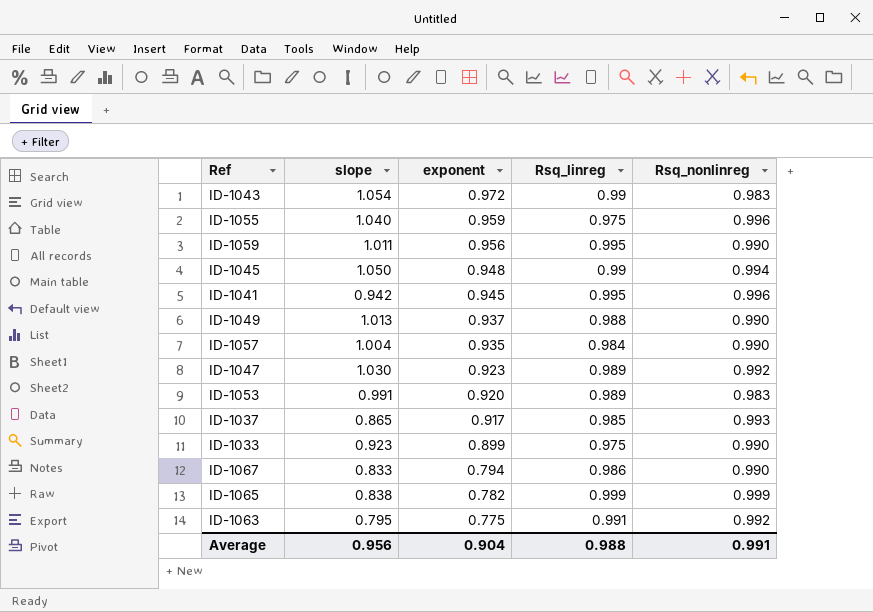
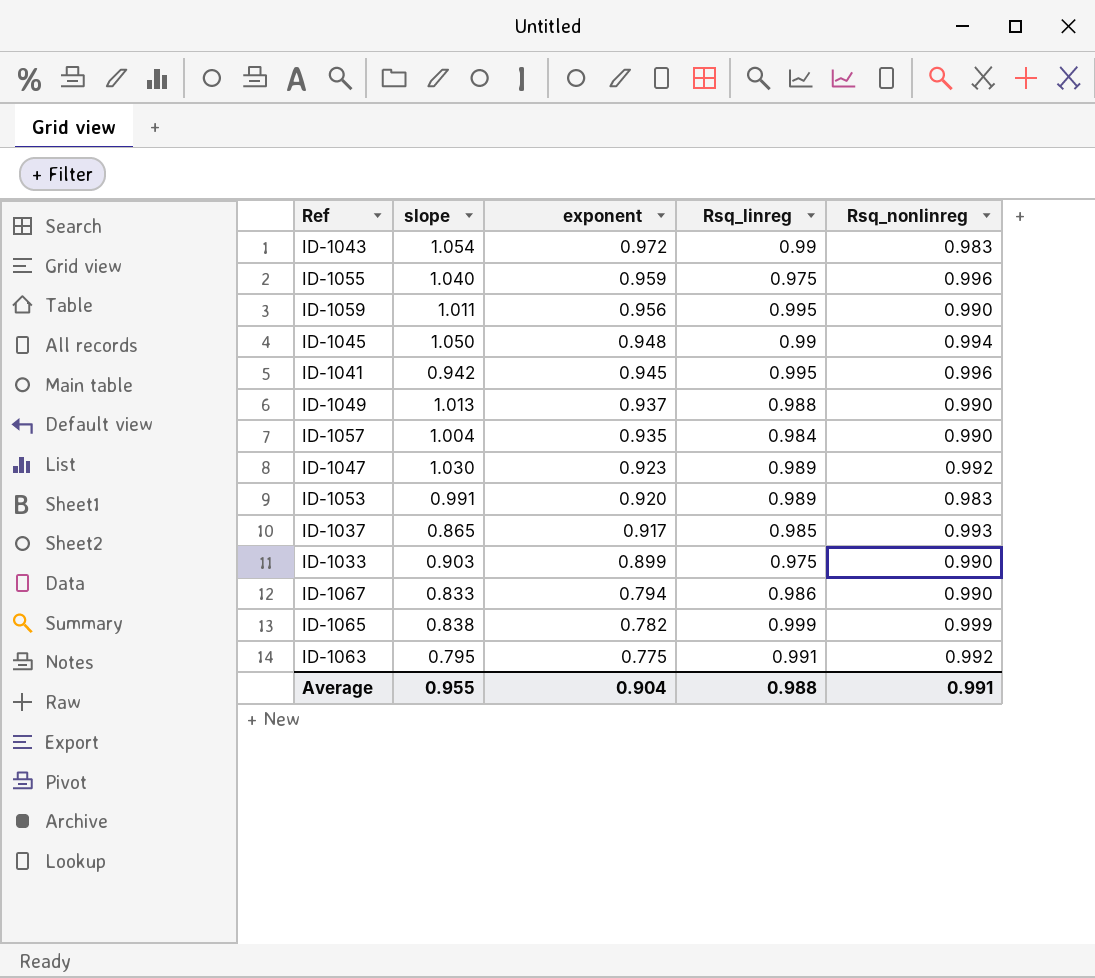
ID-1033 | slope: 0.923 -> 0.903
Average | slope: 0.956 -> 0.955

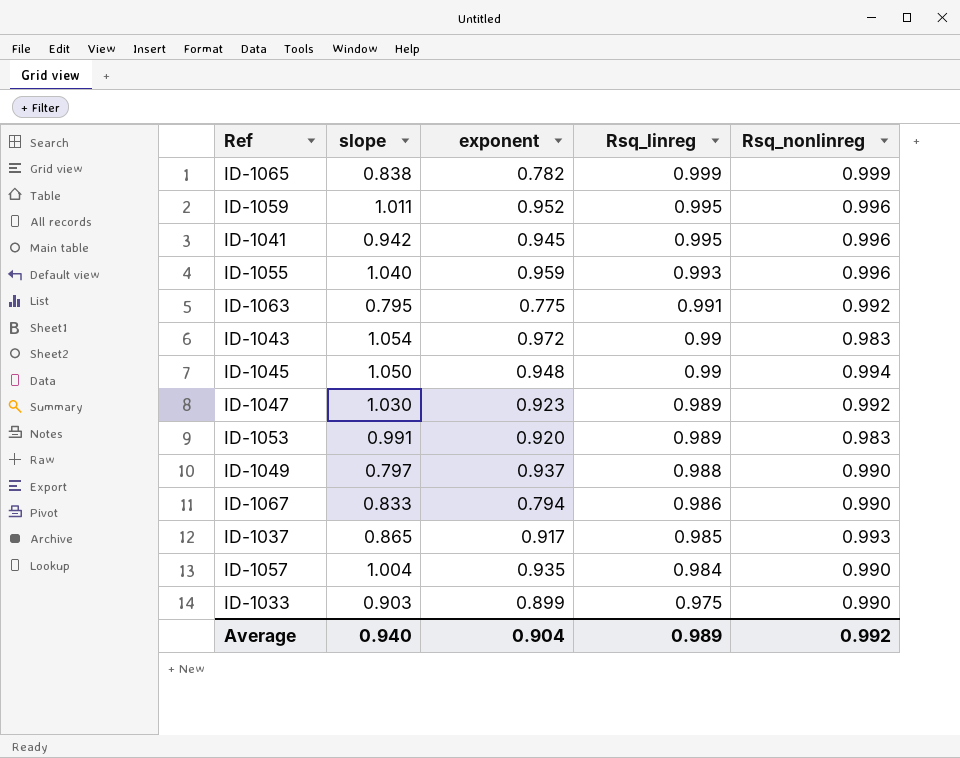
row order: exponent descending -> Rsq_linreg descending
ID-1059 | exponent: 0.956 -> 0.952
ID-1059 | Rsq_nonlinreg: 0.990 -> 0.996
ID-1055 | Rsq_linreg: 0.975 -> 0.993
ID-1049 | slope: 1.013 -> 0.797
Average | slope: 0.955 -> 0.940
Average | Rsq_linreg: 0.988 -> 0.989
Average | Rsq_nonlinreg: 0.991 -> 0.992

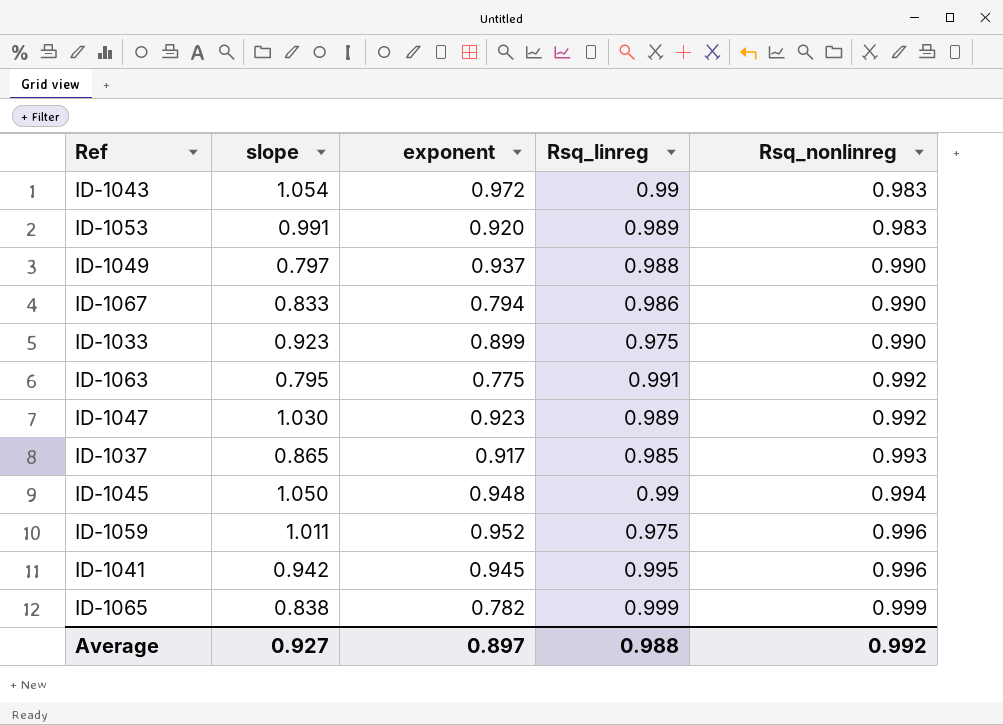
row order: Rsq_linreg descending -> Rsq_nonlinreg ascending
row ID-1055: 1.040 | 0.959 | 0.993 | 0.996 -> none
row ID-1057: 1.004 | 0.935 | 0.984 | 0.990 -> none
ID-1033 | slope: 0.903 -> 0.923
ID-1059 | Rsq_linreg: 0.995 -> 0.975
Average | slope: 0.940 -> 0.927
Average | exponent: 0.904 -> 0.897
Average | Rsq_linreg: 0.989 -> 0.988

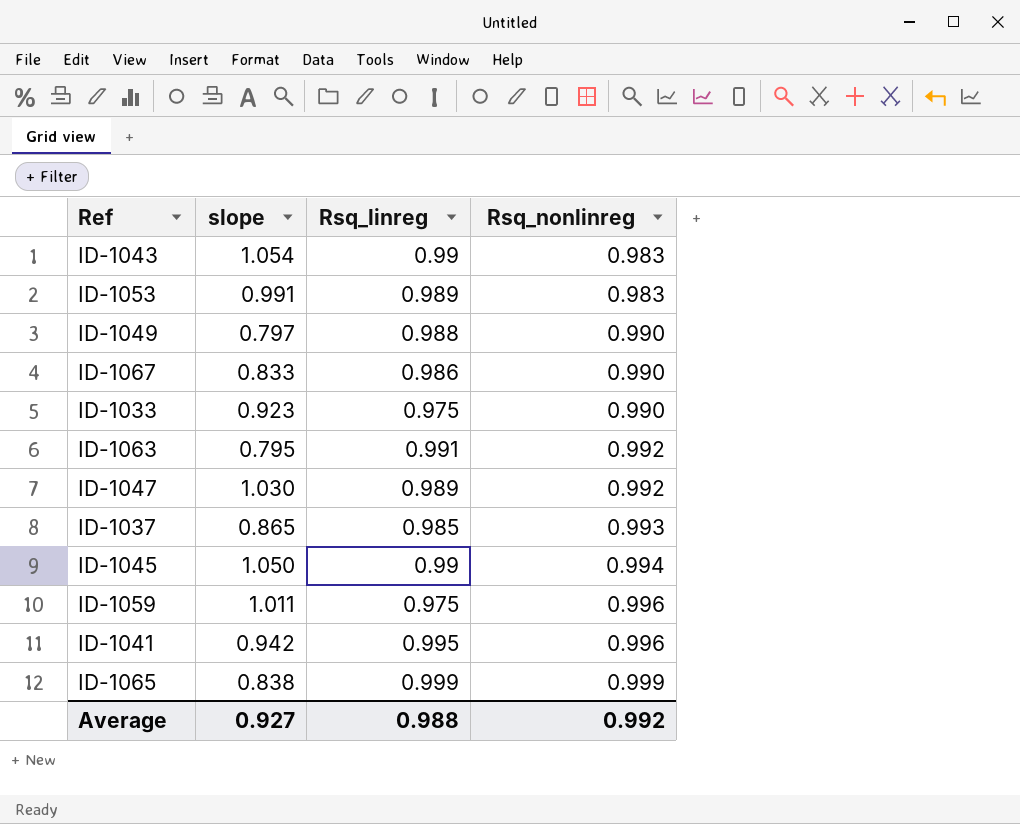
column exponent | position: 3 -> none

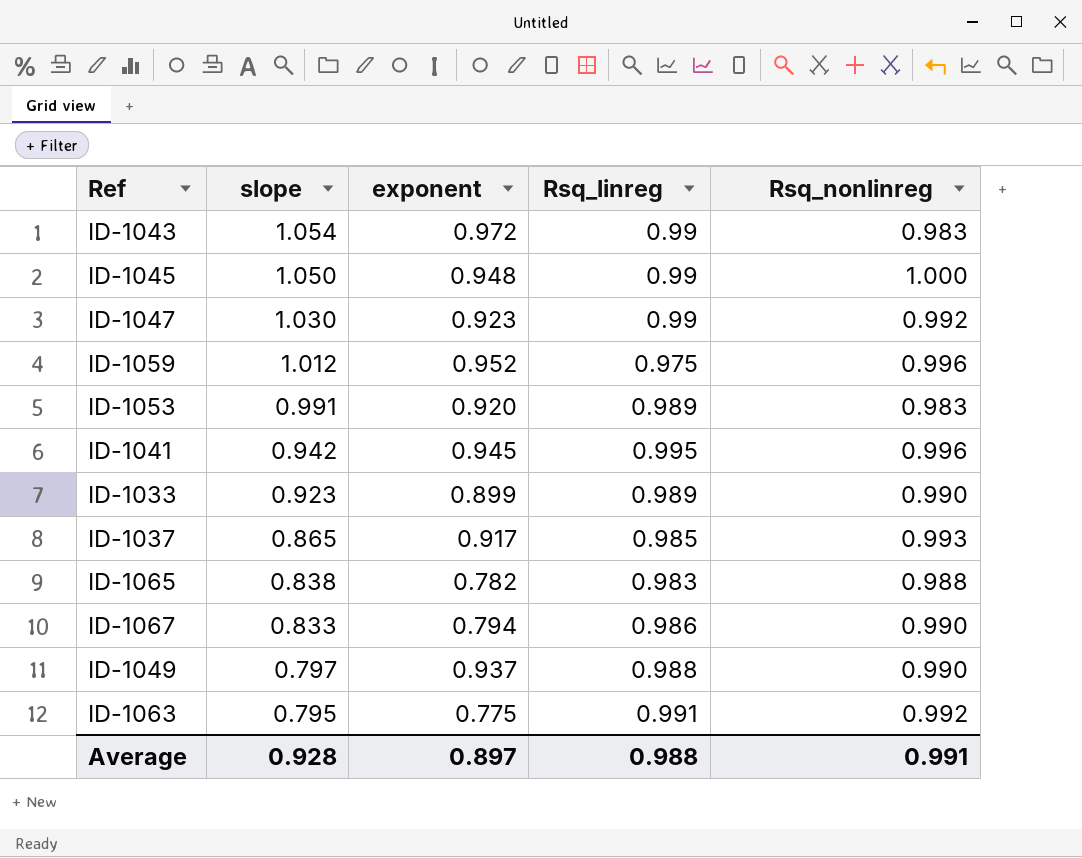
row order: Rsq_nonlinreg ascending -> slope descending
column exponent | position: none -> 3
ID-1045 | Rsq_nonlinreg: 0.994 -> 1.000
ID-1047 | Rsq_linreg: 0.989 -> 0.99
ID-1059 | slope: 1.011 -> 1.012
ID-1033 | Rsq_linreg: 0.975 -> 0.989
ID-1065 | Rsq_linreg: 0.999 -> 0.983
ID-1065 | Rsq_nonlinreg: 0.999 -> 0.988
Average | slope: 0.927 -> 0.928
Average | Rsq_nonlinreg: 0.992 -> 0.991

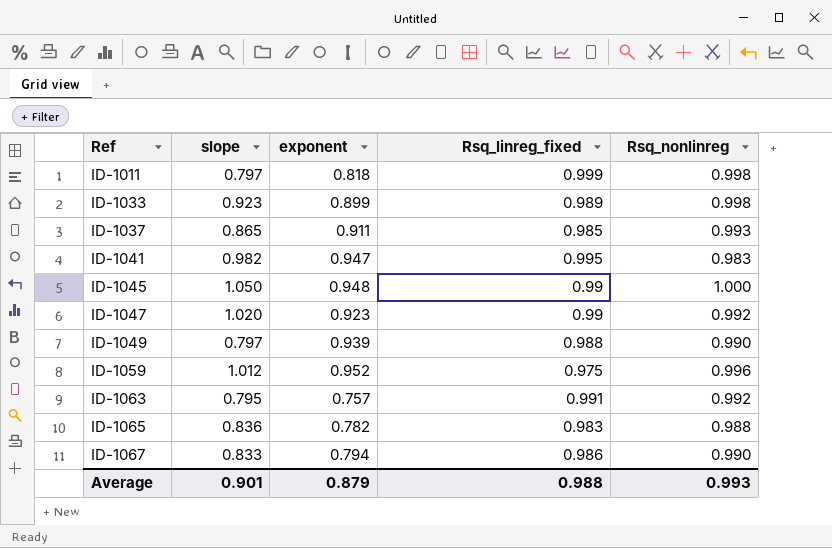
row order: slope descending -> Ref ascending
column name: Rsq_linreg -> Rsq_linreg_fixed
row ID-1043: 1.054 | 0.972 | 0.99 | 0.983 -> none
row ID-1053: 0.991 | 0.920 | 0.989 | 0.983 -> none
row ID-1011: none -> 0.797 | 0.818 | 0.999 | 0.998
ID-1033 | Rsq_nonlinreg: 0.990 -> 0.998
ID-1037 | exponent: 0.917 -> 0.911
ID-1041 | slope: 0.942 -> 0.982
ID-1041 | exponent: 0.945 -> 0.947
ID-1041 | Rsq_nonlinreg: 0.996 -> 0.983
ID-1047 | slope: 1.030 -> 1.020
ID-1049 | exponent: 0.937 -> 0.939
ID-1063 | exponent: 0.775 -> 0.757
ID-1065 | slope: 0.838 -> 0.836
Average | slope: 0.928 -> 0.901
Average | exponent: 0.897 -> 0.879
Average | Rsq_nonlinreg: 0.991 -> 0.993

